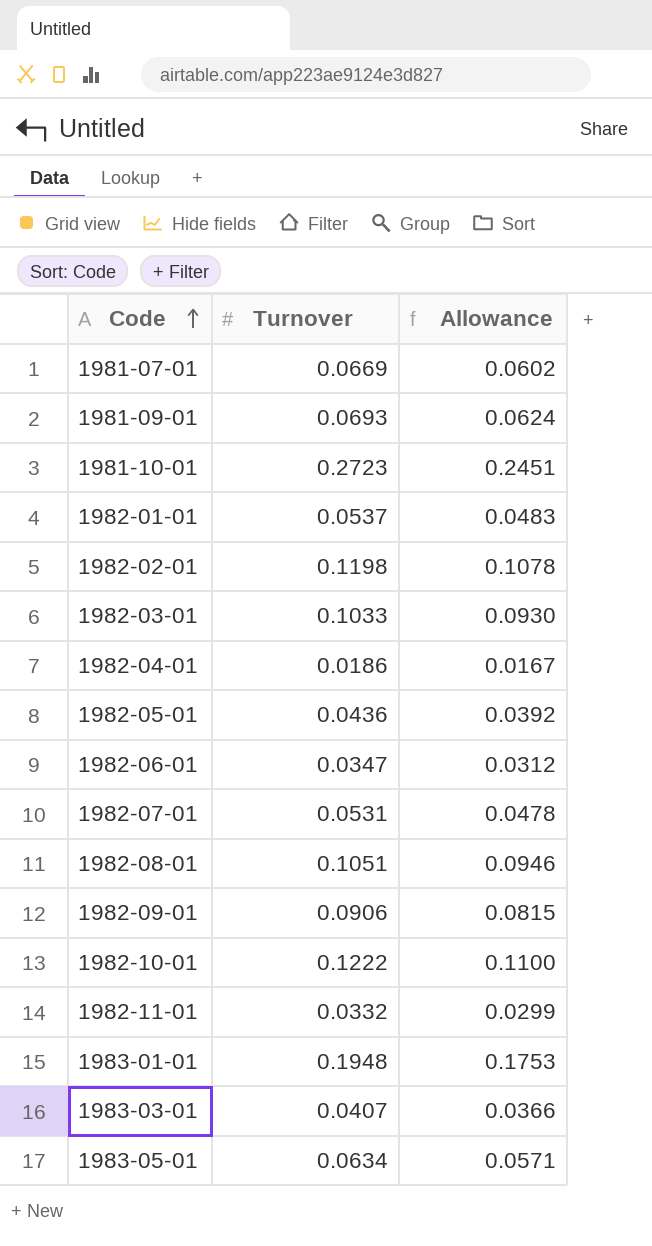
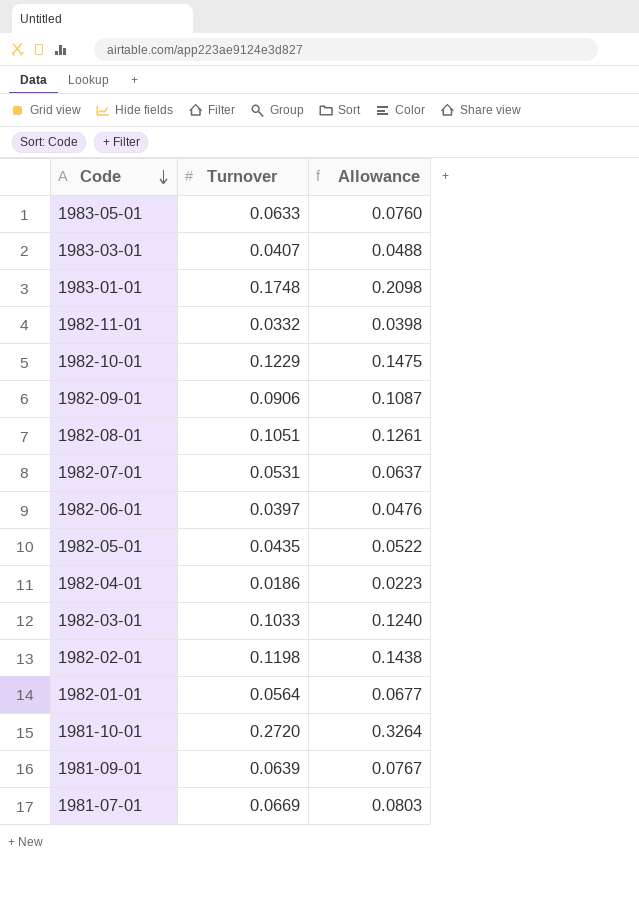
row order: Code ascending -> Code descending
column Allowance | formula: [Turnover] * 0.9 -> [Turnover] * 1.2
1983-05-01 | Turnover: 0.0634 -> 0.0633
1983-01-01 | Turnover: 0.1948 -> 0.1748
1982-10-01 | Turnover: 0.1222 -> 0.1229
1982-06-01 | Turnover: 0.0347 -> 0.0397
1982-05-01 | Turnover: 0.0436 -> 0.0435
1982-01-01 | Turnover: 0.0537 -> 0.0564
1981-10-01 | Turnover: 0.2723 -> 0.2720
1981-09-01 | Turnover: 0.0693 -> 0.0639

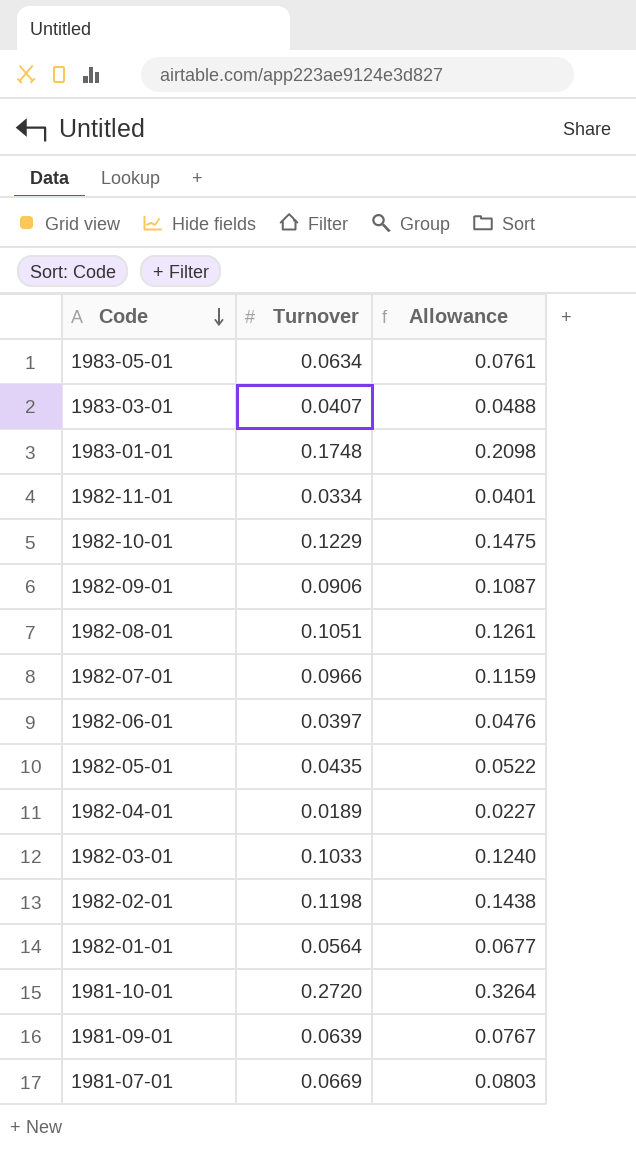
1983-05-01 | Turnover: 0.0633 -> 0.0634
1983-05-01 | Allowance: 0.0760 -> 0.0761
1982-11-01 | Turnover: 0.0332 -> 0.0334
1982-11-01 | Allowance: 0.0398 -> 0.0401
1982-07-01 | Turnover: 0.0531 -> 0.0966
1982-07-01 | Allowance: 0.0637 -> 0.1159
1982-04-01 | Turnover: 0.0186 -> 0.0189
1982-04-01 | Allowance: 0.0223 -> 0.0227

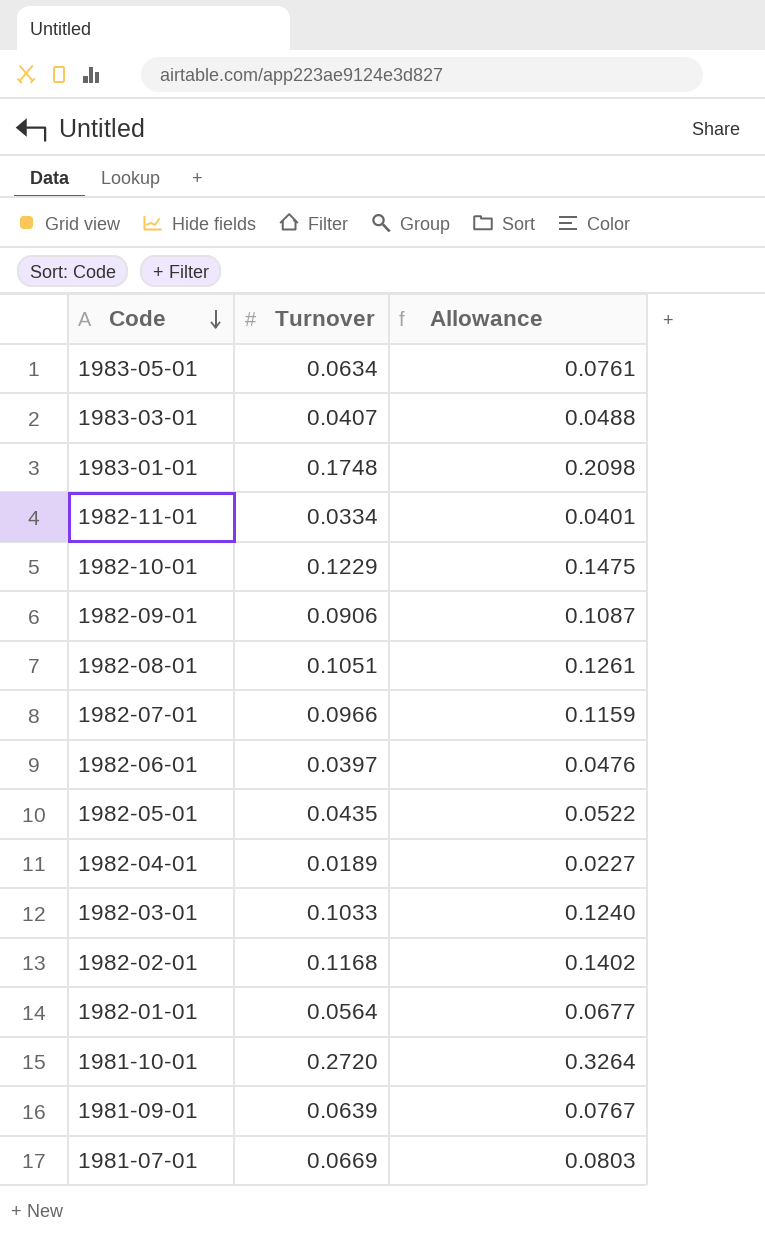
1982-02-01 | Turnover: 0.1198 -> 0.1168
1982-02-01 | Allowance: 0.1438 -> 0.1402

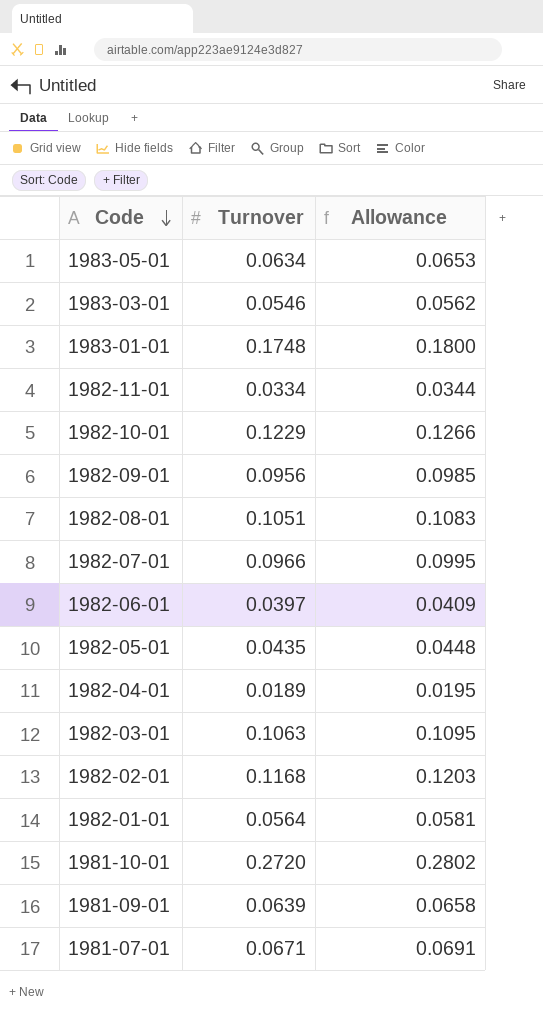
column Allowance | formula: [Turnover] * 1.2 -> [Turnover] * 1.03
1983-03-01 | Turnover: 0.0407 -> 0.0546
1982-09-01 | Turnover: 0.0906 -> 0.0956
1982-03-01 | Turnover: 0.1033 -> 0.1063
1981-07-01 | Turnover: 0.0669 -> 0.0671

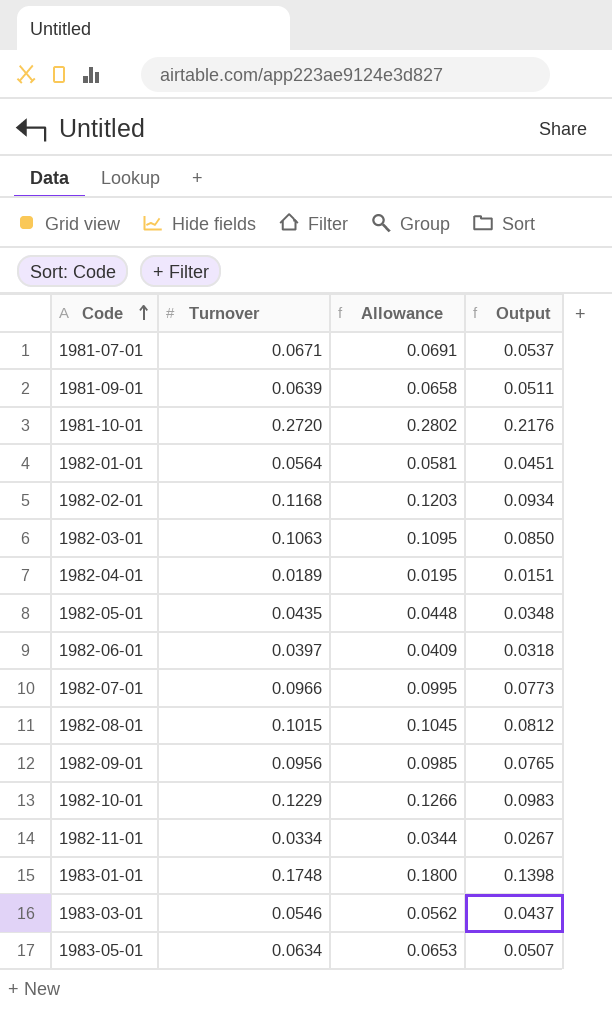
row order: Code descending -> Code ascending
column Output | formula: none -> [Turnover] * 0.8
1982-08-01 | Turnover: 0.1051 -> 0.1015
1982-08-01 | Allowance: 0.1083 -> 0.1045

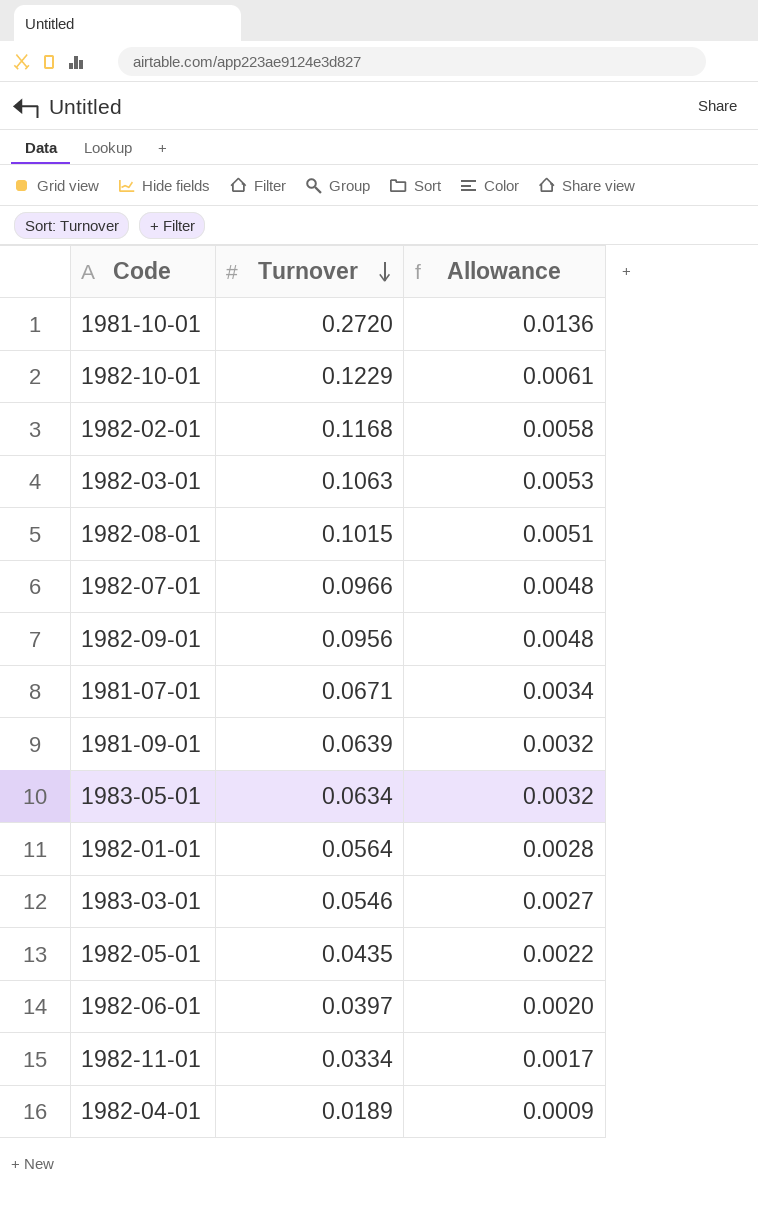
row order: Code ascending -> Turnover descending
column Output | formula: [Turnover] * 0.8 -> none
column Allowance | formula: [Turnover] * 1.03 -> [Turnover] * 0.05
row 1983-01-01: 0.1748 | 0.1800 | 0.1398 -> none

